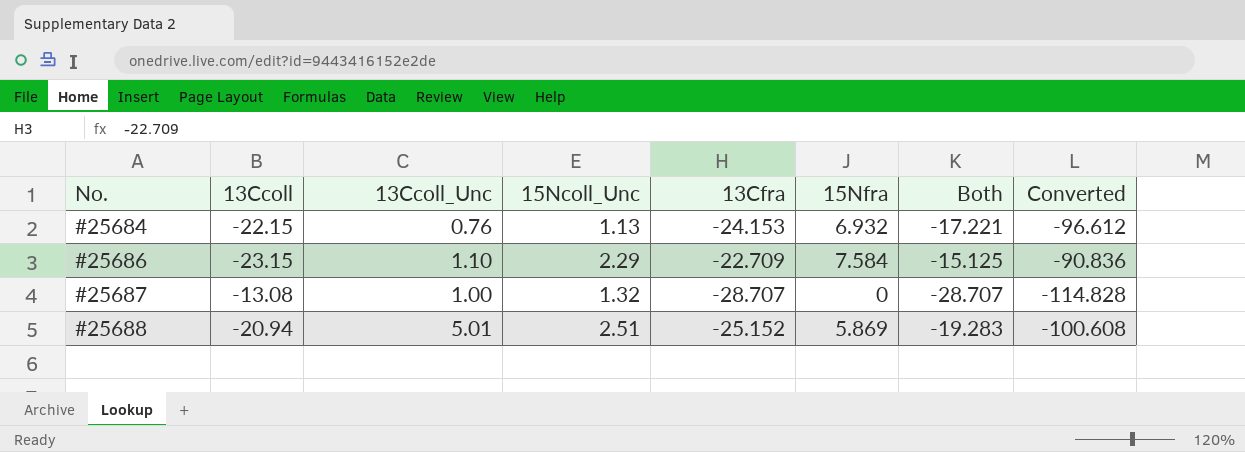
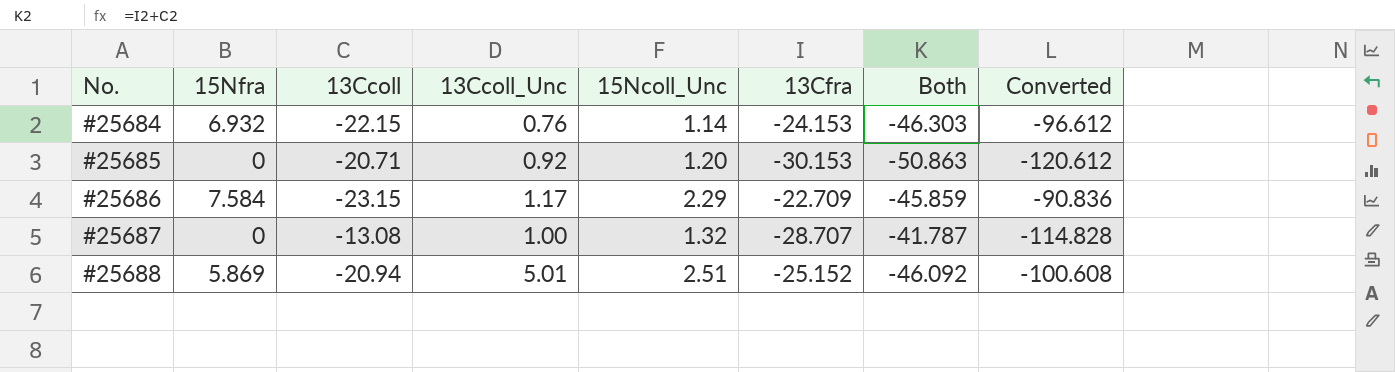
column 15Nfra | position: 6 -> 2
column Both | formula: [13Cfra] + [15Nfra] -> [13Ccoll] + [13Cfra]
#25684 | 15Ncoll_Unc: 1.13 -> 1.14
row #25685: none -> 0 | -20.71 | 0.92 | 1.20 | -30.153 | -50.863 | -120.612
#25686 | 13Ccoll_Unc: 1.10 -> 1.17

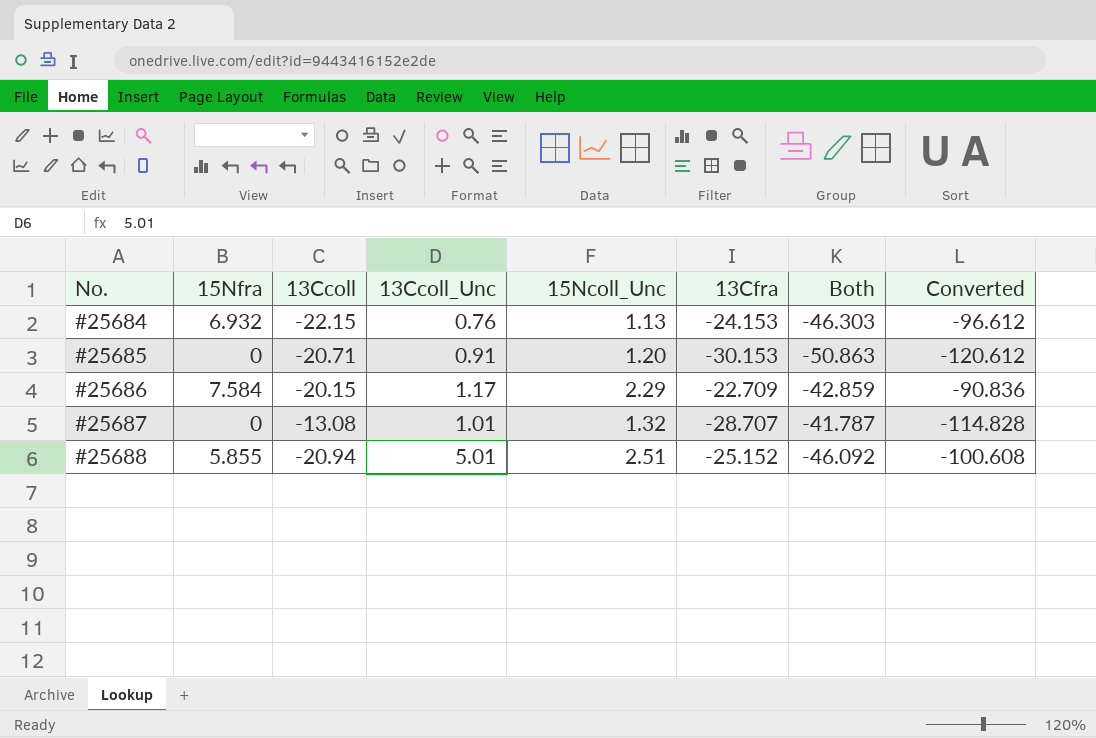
#25684 | 15Ncoll_Unc: 1.14 -> 1.13
#25685 | 13Ccoll_Unc: 0.92 -> 0.91
#25686 | 13Ccoll: -23.15 -> -20.15
#25686 | Both: -45.859 -> -42.859
#25687 | 13Ccoll_Unc: 1.00 -> 1.01
#25688 | 15Nfra: 5.869 -> 5.855

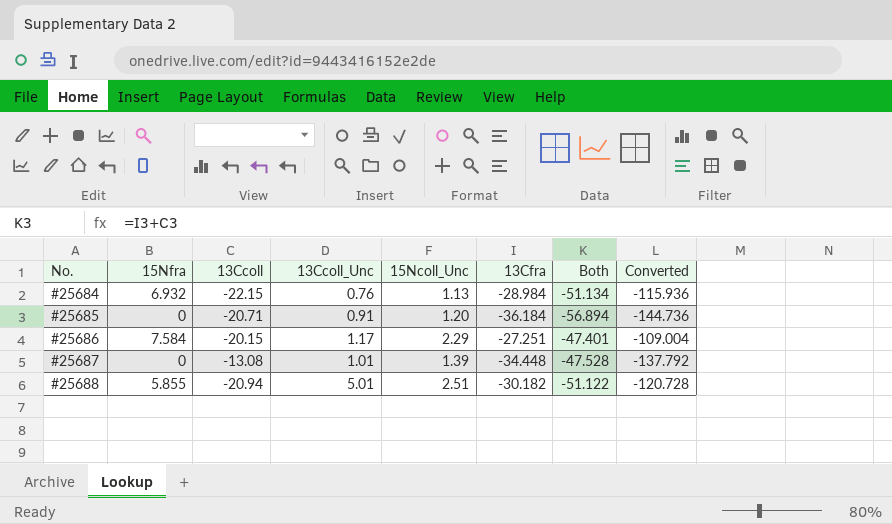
#25684 | 13Cfra: -24.153 -> -28.984
#25684 | Both: -46.303 -> -51.134
#25684 | Converted: -96.612 -> -115.936
#25685 | 13Cfra: -30.153 -> -36.184
#25685 | Both: -50.863 -> -56.894
#25685 | Converted: -120.612 -> -144.736
#25686 | 13Cfra: -22.709 -> -27.251
#25686 | Both: -42.859 -> -47.401
#25686 | Converted: -90.836 -> -109.004
#25687 | 15Ncoll_Unc: 1.32 -> 1.39
#25687 | 13Cfra: -28.707 -> -34.448
#25687 | Both: -41.787 -> -47.528
#25687 | Converted: -114.828 -> -137.792
#25688 | 13Cfra: -25.152 -> -30.182
#25688 | Both: -46.092 -> -51.122
#25688 | Converted: -100.608 -> -120.728

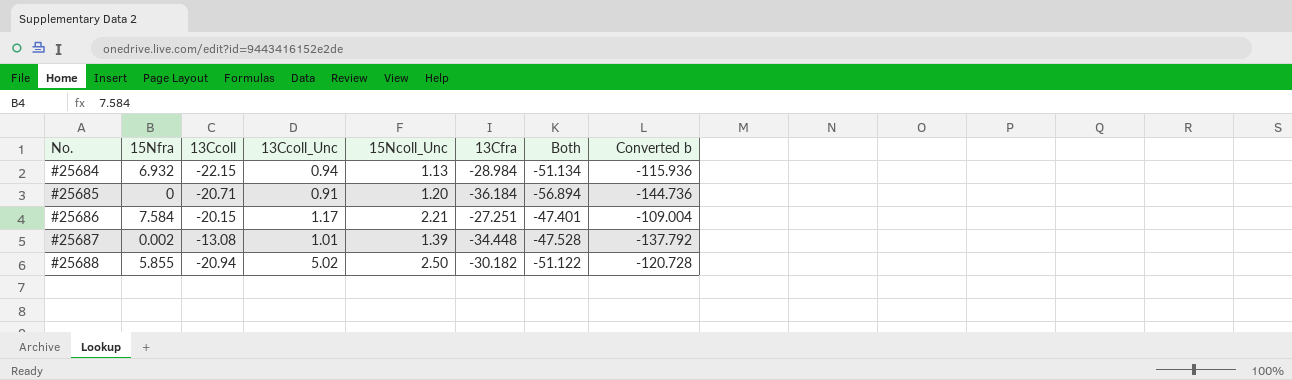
column name: Converted -> Converted b
#25684 | 13Ccoll_Unc: 0.76 -> 0.94
#25686 | 15Ncoll_Unc: 2.29 -> 2.21
#25687 | 15Nfra: 0 -> 0.002
#25688 | 13Ccoll_Unc: 5.01 -> 5.02
#25688 | 15Ncoll_Unc: 2.51 -> 2.50

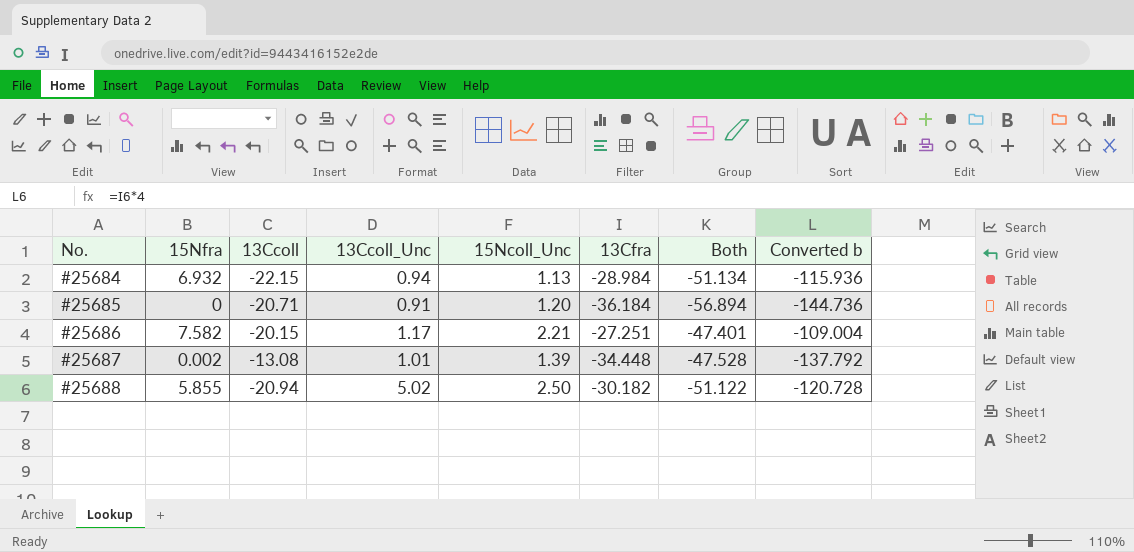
#25686 | 15Nfra: 7.584 -> 7.582

